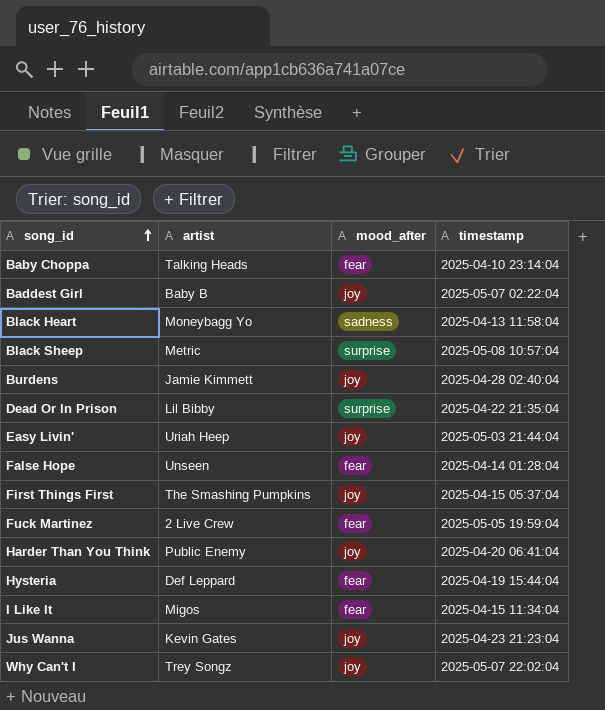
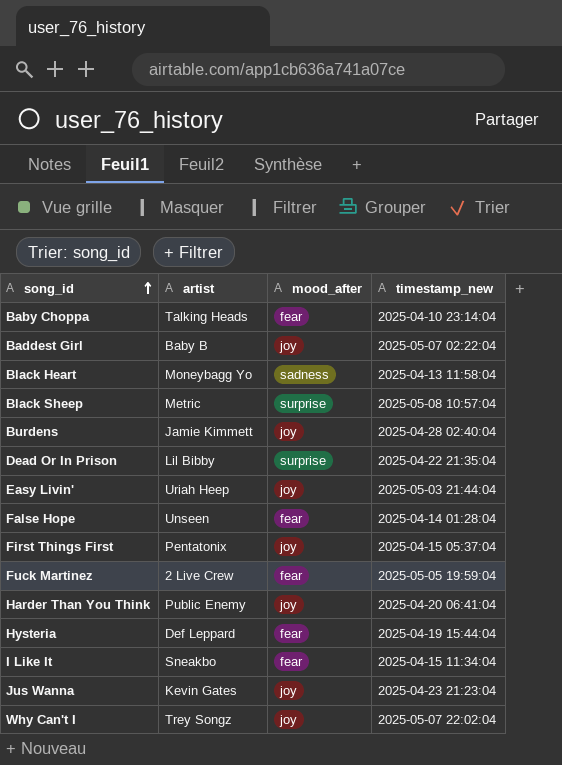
column name: timestamp -> timestamp_new
First Things First | artist: The Smashing Pumpkins -> Pentatonix
I Like It | artist: Migos -> Sneakbo

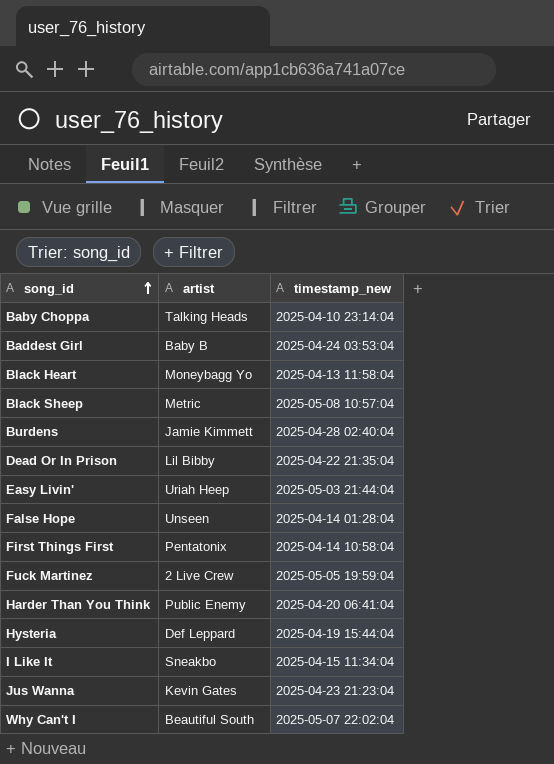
column mood_after | position: 3 -> none
Baddest Girl | timestamp_new: 2025-05-07 02:22:04 -> 2025-04-24 03:53:04
First Things First | timestamp_new: 2025-04-15 05:37:04 -> 2025-04-14 10:58:04
Why Can't I | artist: Trey Songz -> Beautiful South

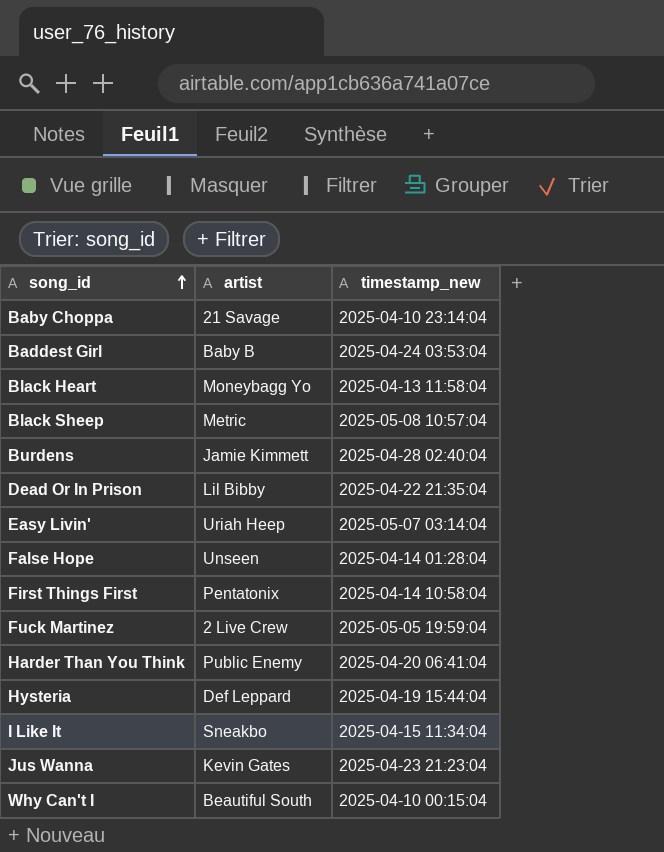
Baby Choppa | artist: Talking Heads -> 21 Savage
Easy Livin' | timestamp_new: 2025-05-03 21:44:04 -> 2025-05-07 03:14:04
Why Can't I | timestamp_new: 2025-05-07 22:02:04 -> 2025-04-10 00:15:04

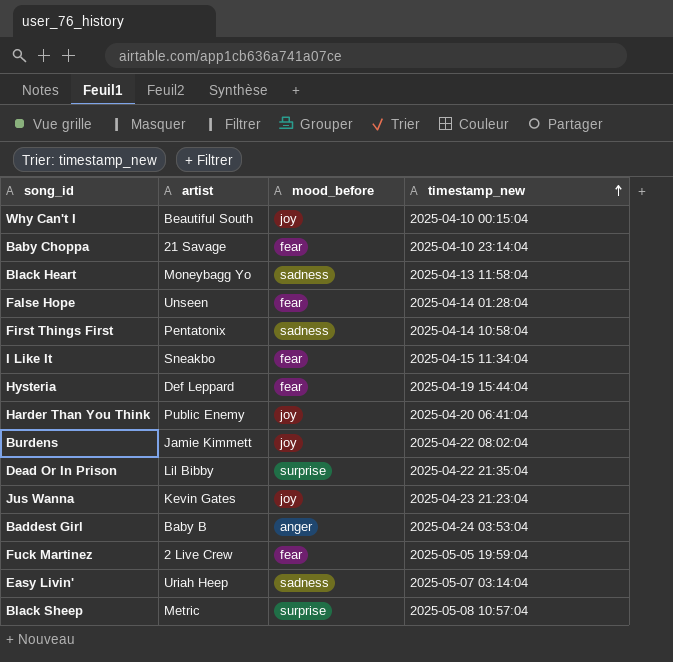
row order: song_id ascending -> timestamp_new ascending
column mood_before | position: none -> 3
Burdens | timestamp_new: 2025-04-28 02:40:04 -> 2025-04-22 08:02:04

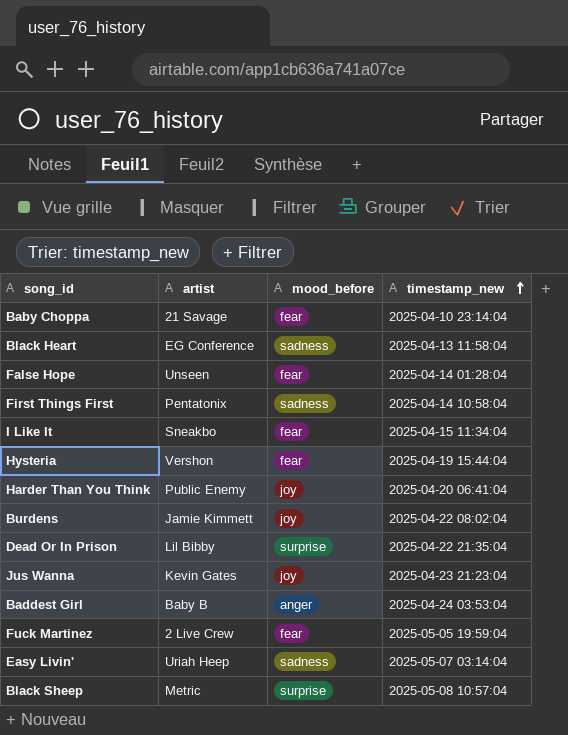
row Why Can't I: Beautiful South | joy | 2025-04-10 00:15:04 -> none
Black Heart | artist: Moneybagg Yo -> EG Conference
Hysteria | artist: Def Leppard -> Vershon

